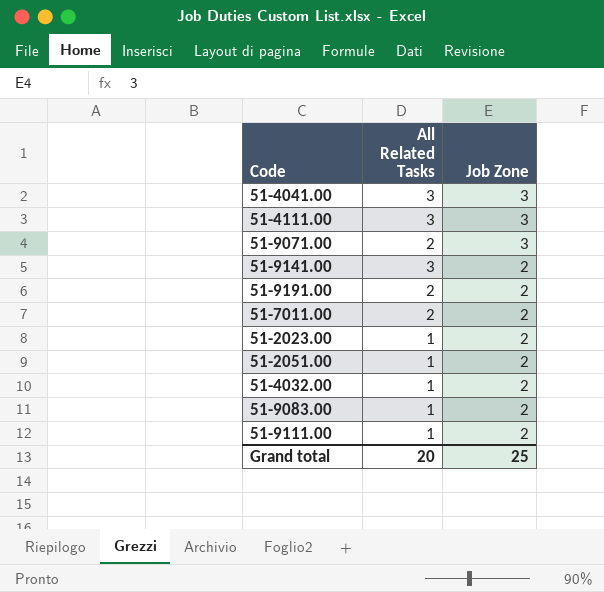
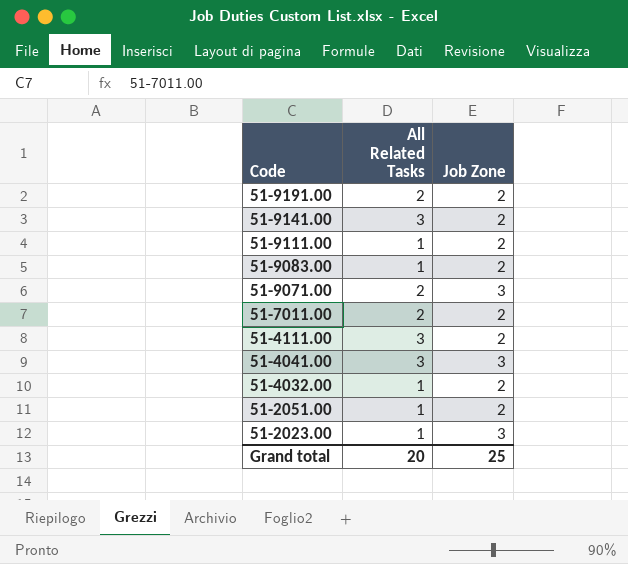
row order: Job Zone descending -> Code descending
51-4111.00 | Job Zone: 3 -> 2
51-2023.00 | Job Zone: 2 -> 3

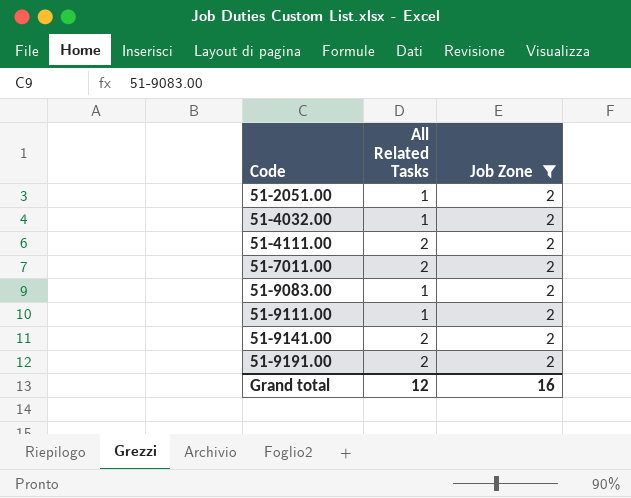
filter: none -> Job Zone = 2
row order: Code descending -> Code ascending
51-4111.00 | All Related Tasks: 3 -> 2
51-9141.00 | All Related Tasks: 3 -> 2
Grand total | All Related Tasks: 20 -> 12
Grand total | Job Zone: 25 -> 16

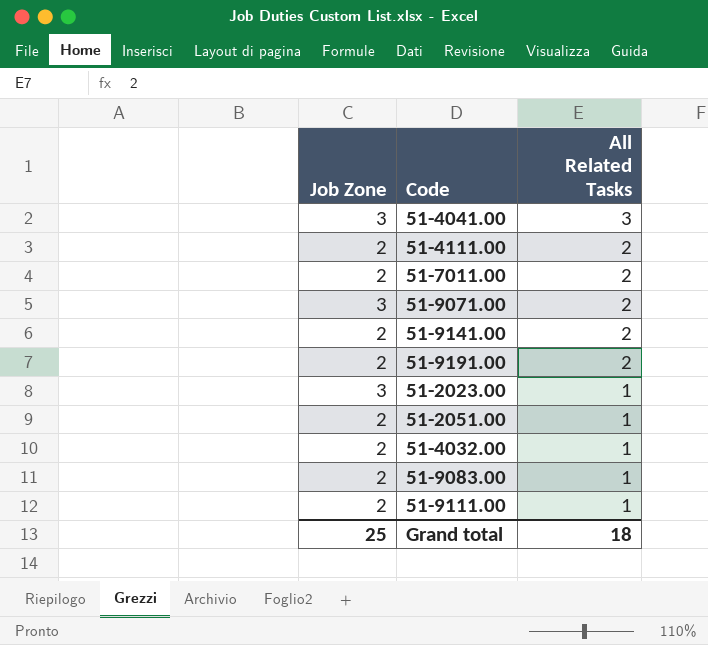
filter: Job Zone = 2 -> none
row order: Code ascending -> All Related Tasks descending
column Job Zone | position: 3 -> 1
Grand total | Job Zone: 16 -> 25
Grand total | All Related Tasks: 12 -> 18

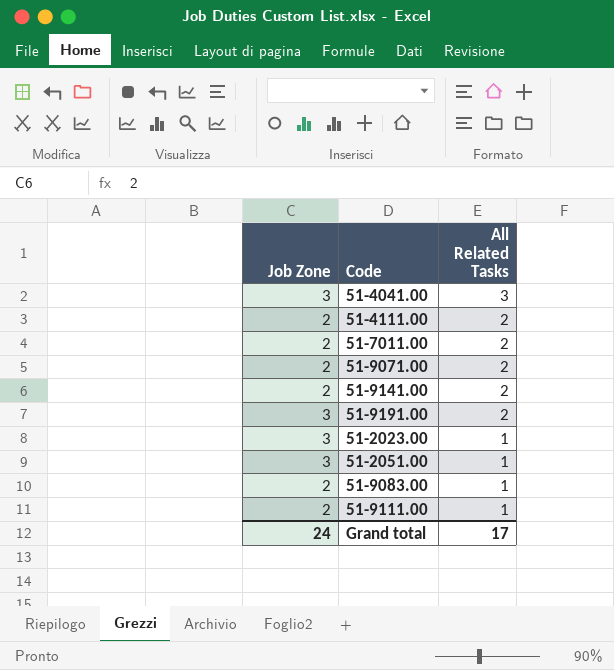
row 51-4032.00: 2 | 1 -> none
51-9071.00 | Job Zone: 3 -> 2
51-9191.00 | Job Zone: 2 -> 3
51-2051.00 | Job Zone: 2 -> 3
Grand total | Job Zone: 25 -> 24
Grand total | All Related Tasks: 18 -> 17

